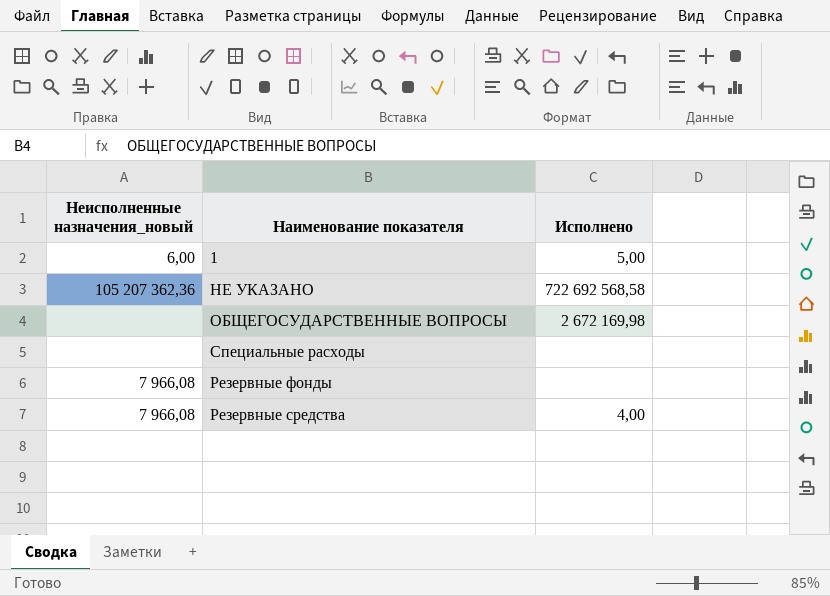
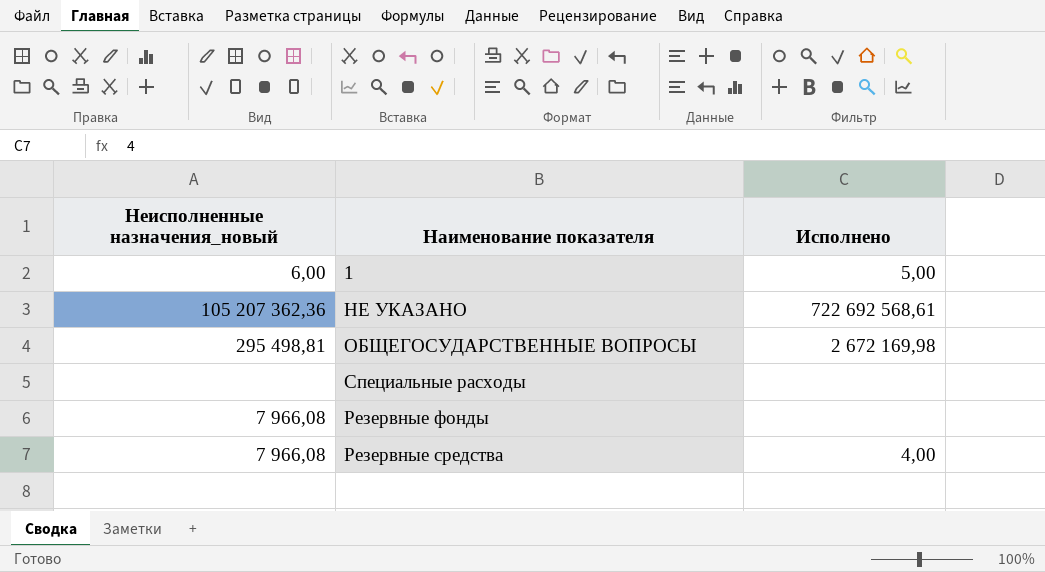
НЕ УКАЗАНО | Исполнено: 722 692 568,58 -> 722 692 568,61
ОБЩЕГОСУДАРСТВЕННЫЕ ВОПРОСЫ | Неисполненные назначения_новый: none -> 295 498,81

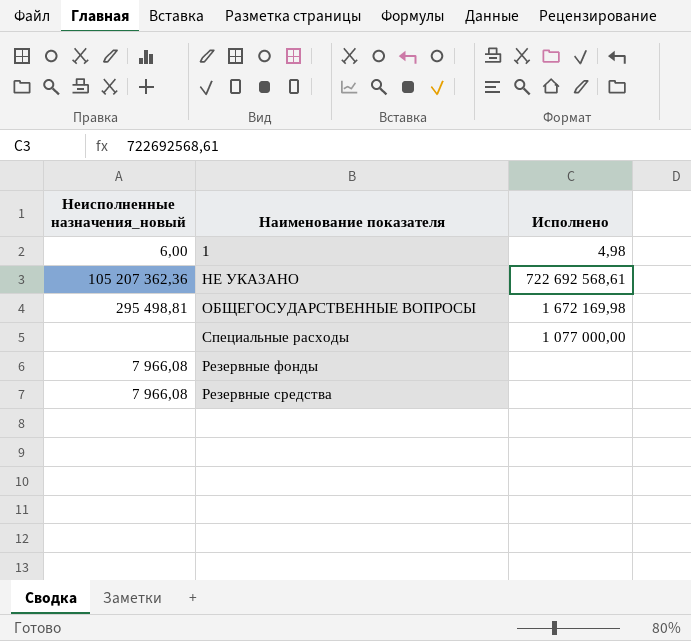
1 | Исполнено: 5,00 -> 4,98
ОБЩЕГОСУДАРСТВЕННЫЕ ВОПРОСЫ | Исполнено: 2 672 169,98 -> 1 672 169,98
Специальные расходы | Исполнено: none -> 1 077 000,00
Резервные средства | Исполнено: 4,00 -> none

